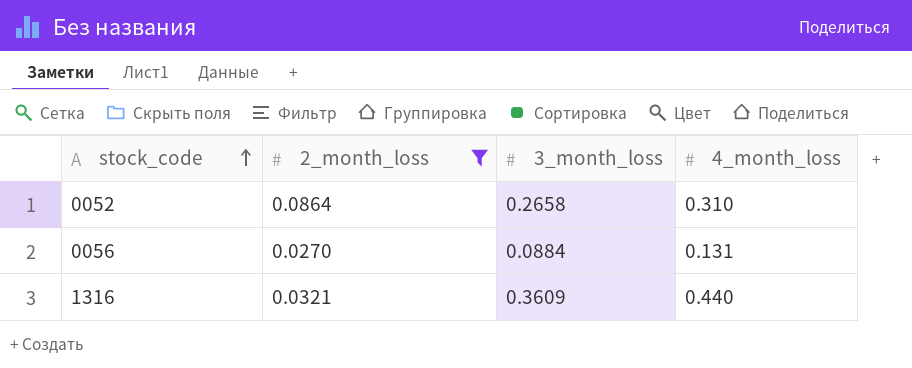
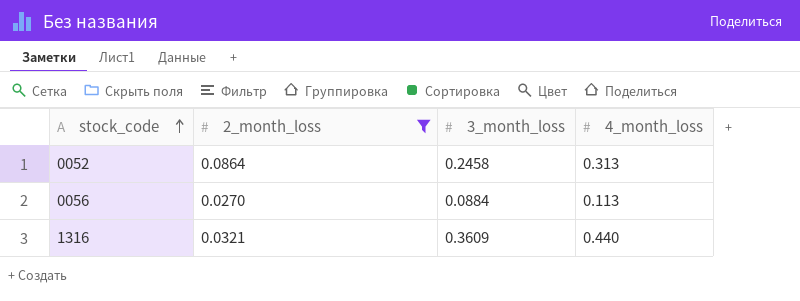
0052 | 3_month_loss: 0.2658 -> 0.2458
0052 | 4_month_loss: 0.310 -> 0.313
0056 | 4_month_loss: 0.131 -> 0.113

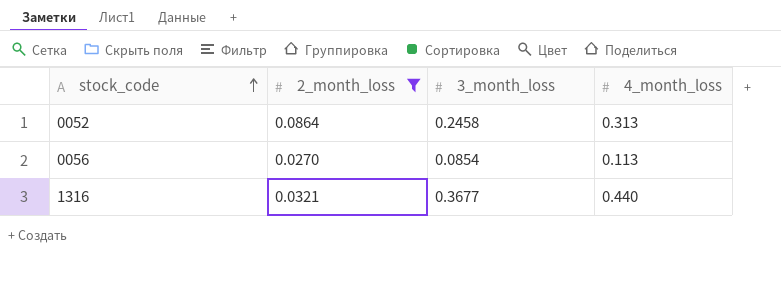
0056 | 3_month_loss: 0.0884 -> 0.0854
1316 | 3_month_loss: 0.3609 -> 0.3677

